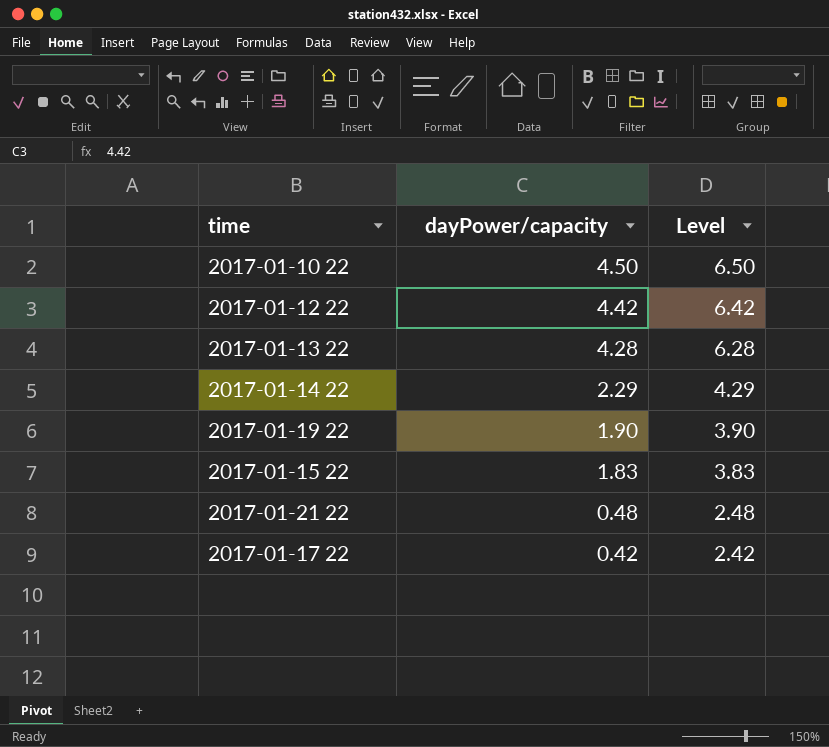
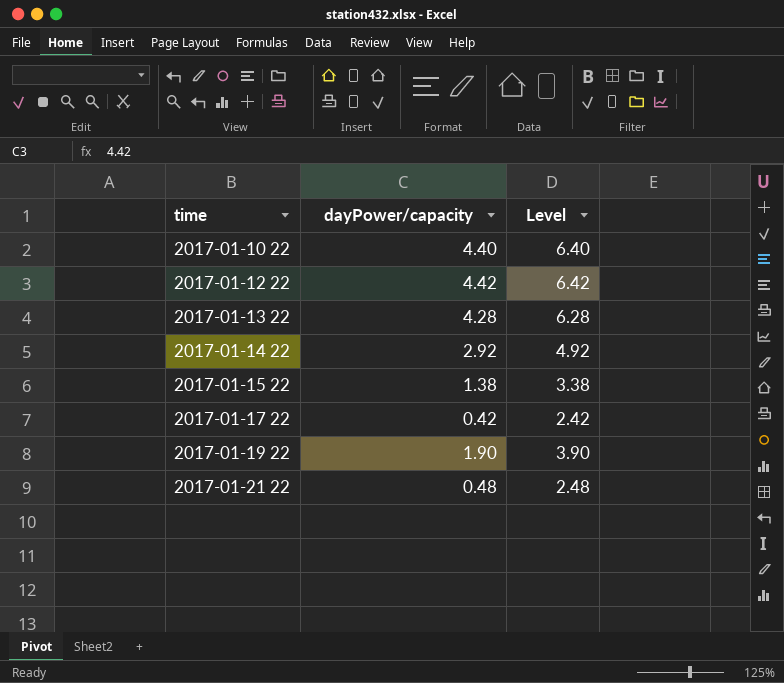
row order: dayPower/capacity descending -> time ascending
2017-01-10 22 | dayPower/capacity: 4.50 -> 4.40
2017-01-10 22 | Level: 6.50 -> 6.40
2017-01-14 22 | dayPower/capacity: 2.29 -> 2.92
2017-01-14 22 | Level: 4.29 -> 4.92
2017-01-15 22 | dayPower/capacity: 1.83 -> 1.38
2017-01-15 22 | Level: 3.83 -> 3.38

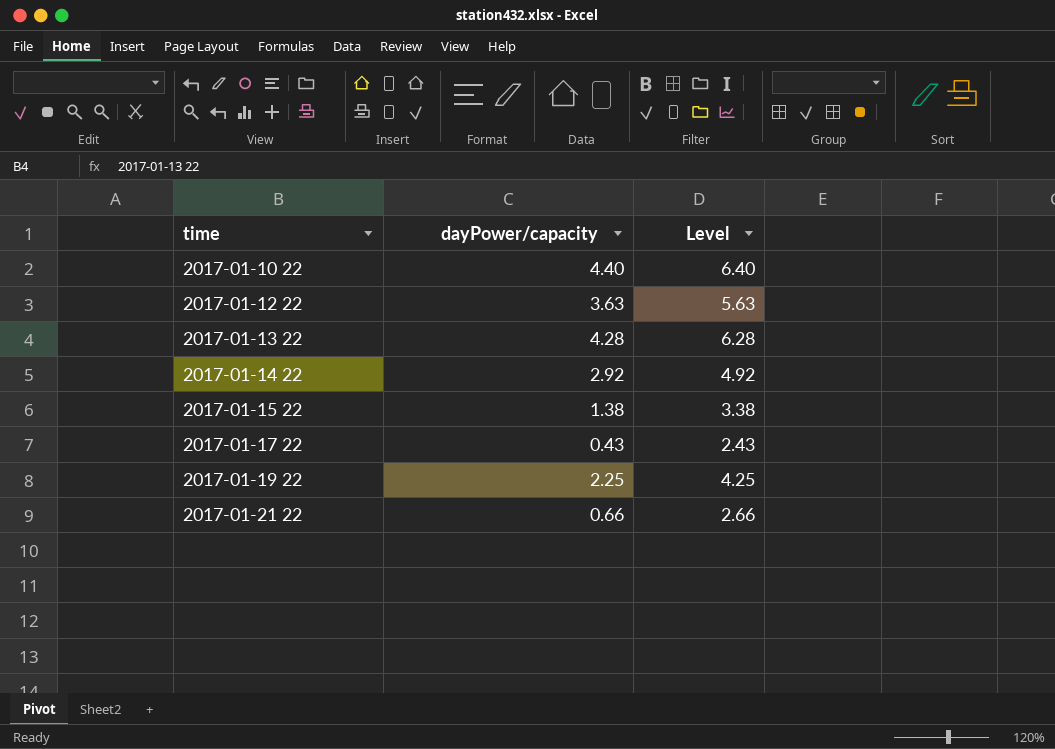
2017-01-12 22 | dayPower/capacity: 4.42 -> 3.63
2017-01-12 22 | Level: 6.42 -> 5.63
2017-01-17 22 | dayPower/capacity: 0.42 -> 0.43
2017-01-17 22 | Level: 2.42 -> 2.43
2017-01-19 22 | dayPower/capacity: 1.90 -> 2.25
2017-01-19 22 | Level: 3.90 -> 4.25
2017-01-21 22 | dayPower/capacity: 0.48 -> 0.66
2017-01-21 22 | Level: 2.48 -> 2.66

